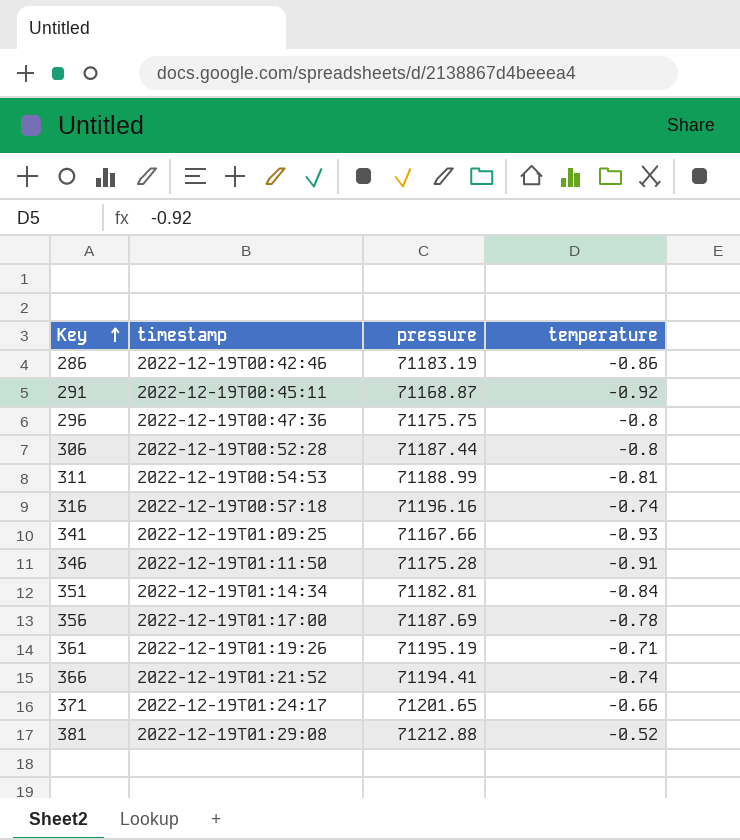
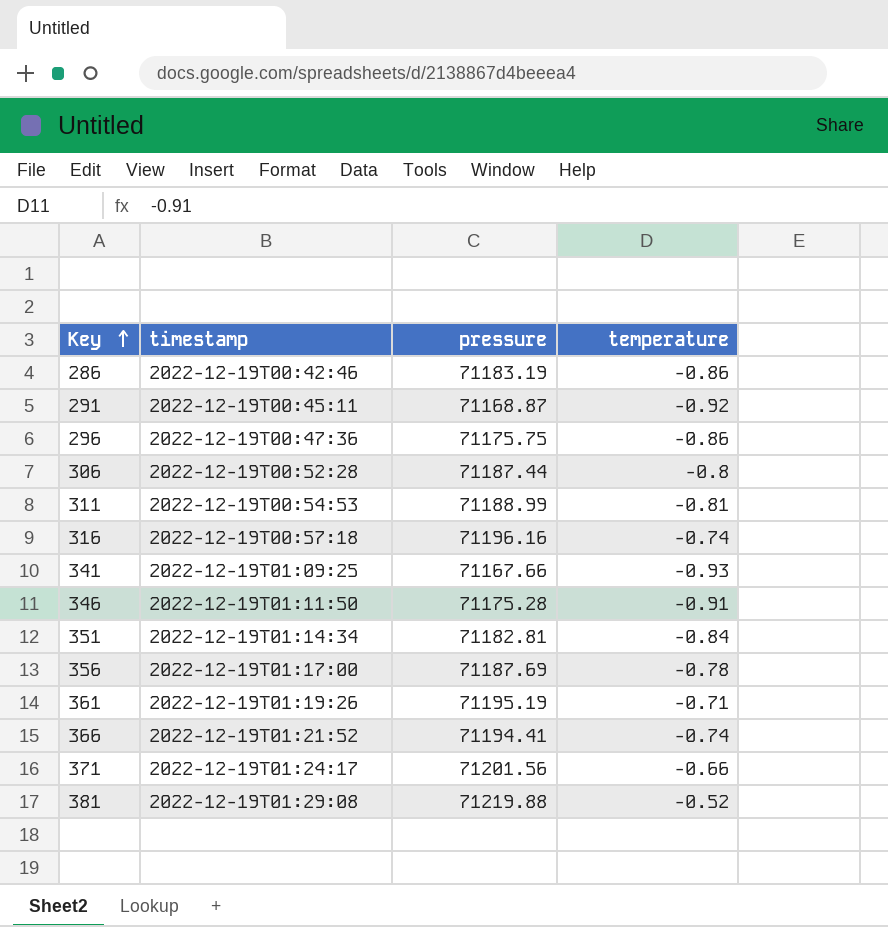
296 | temperature: -0.8 -> -0.86
371 | pressure: 71201.65 -> 71201.56
381 | pressure: 71212.88 -> 71219.88

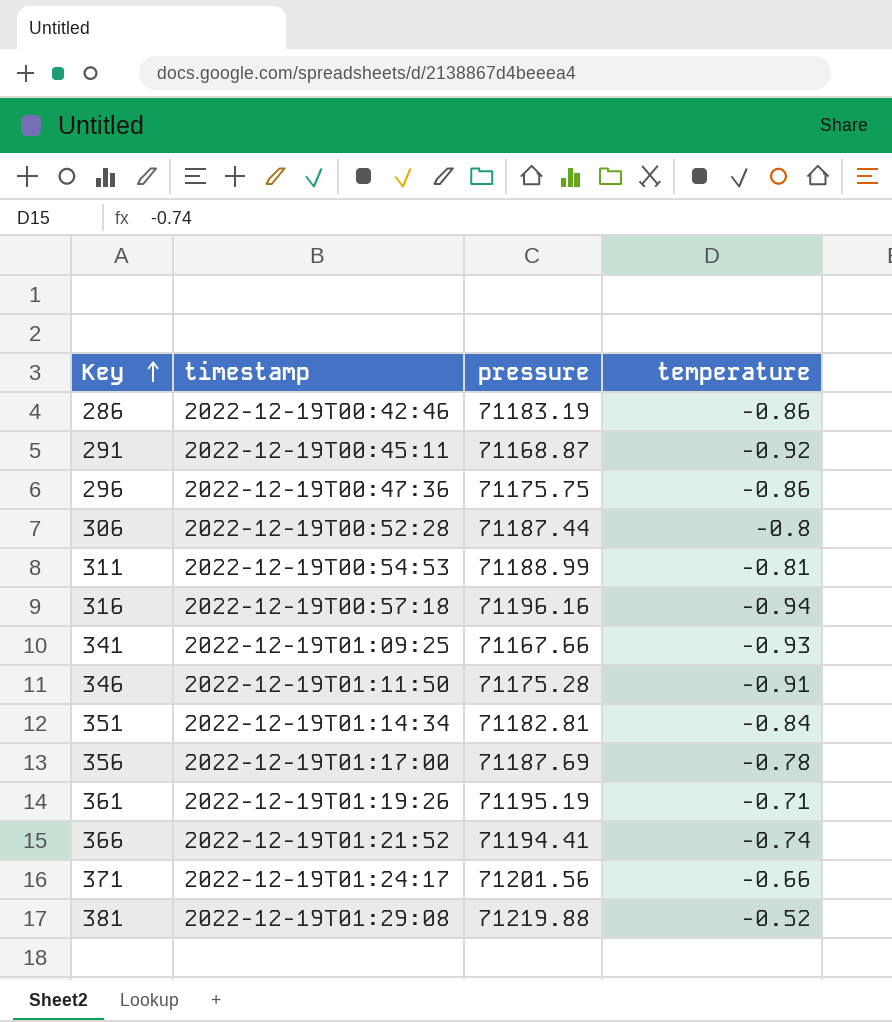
316 | temperature: -0.74 -> -0.94

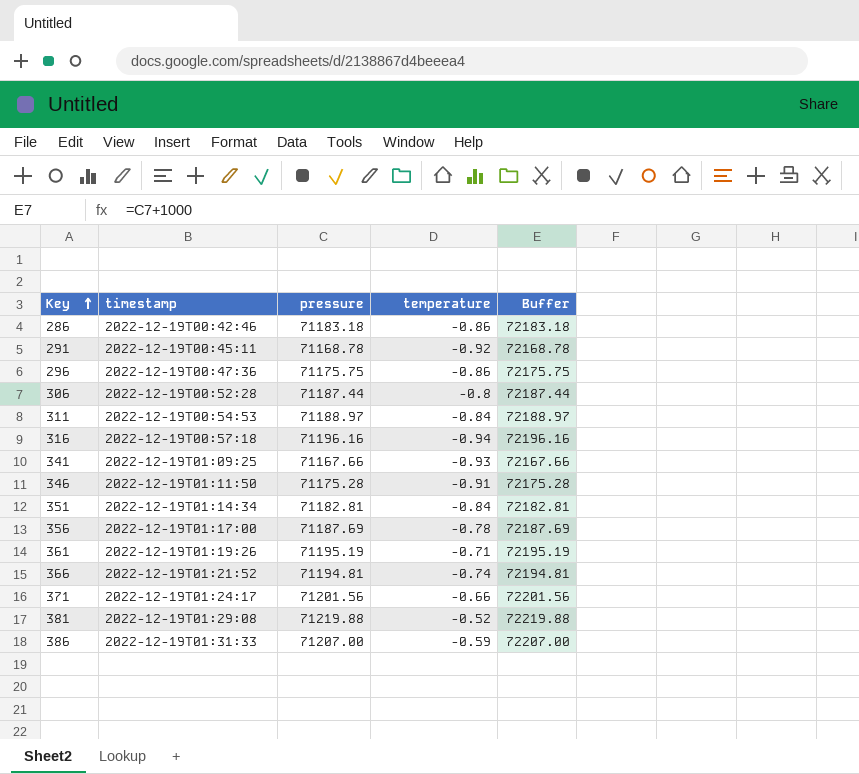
column Buffer | formula: none -> [pressure] + 1000
286 | pressure: 71183.19 -> 71183.18
291 | pressure: 71168.87 -> 71168.78
311 | pressure: 71188.99 -> 71188.97
311 | temperature: -0.81 -> -0.84
366 | pressure: 71194.41 -> 71194.81
row 386: none -> 2022-12-19T01:31:33 | 71207.00 | -0.59 | 72207.00

